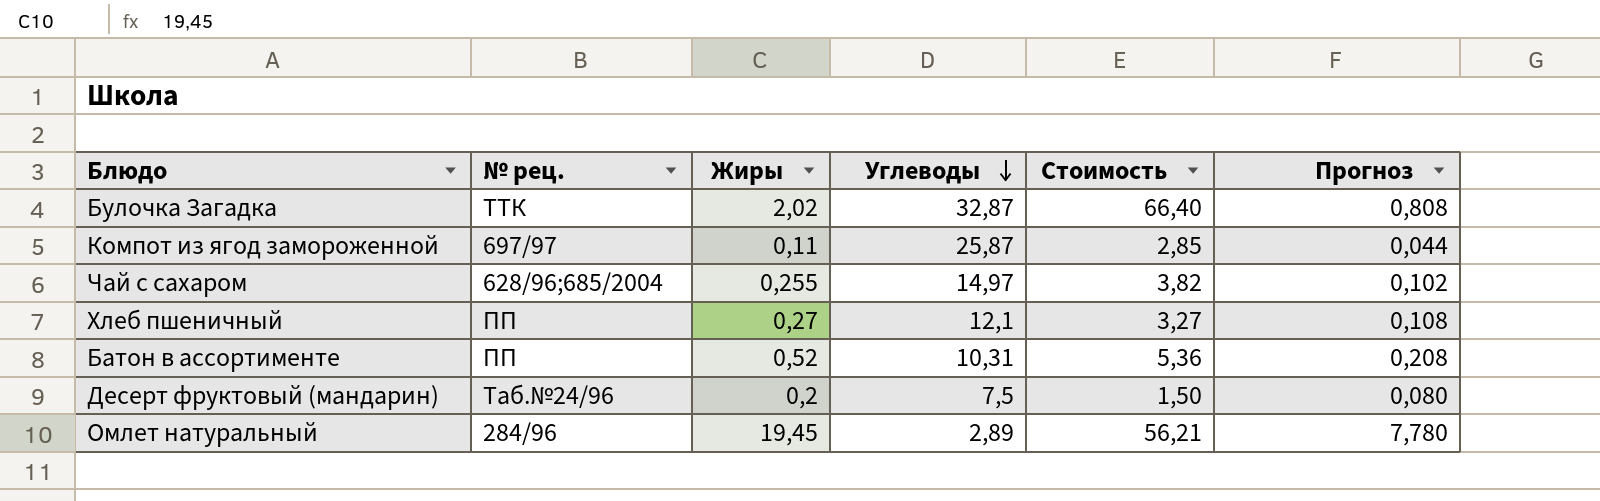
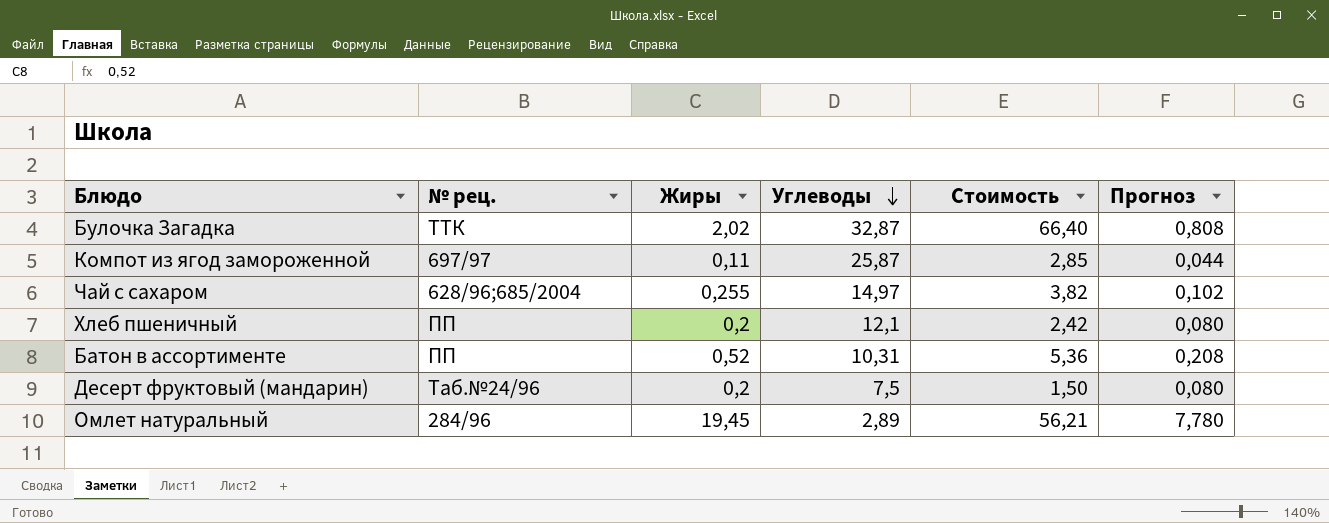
Хлеб пшеничный | Жиры: 0,27 -> 0,2
Хлеб пшеничный | Стоимость: 3,27 -> 2,42
Хлеб пшеничный | Прогноз: 0,108 -> 0,080

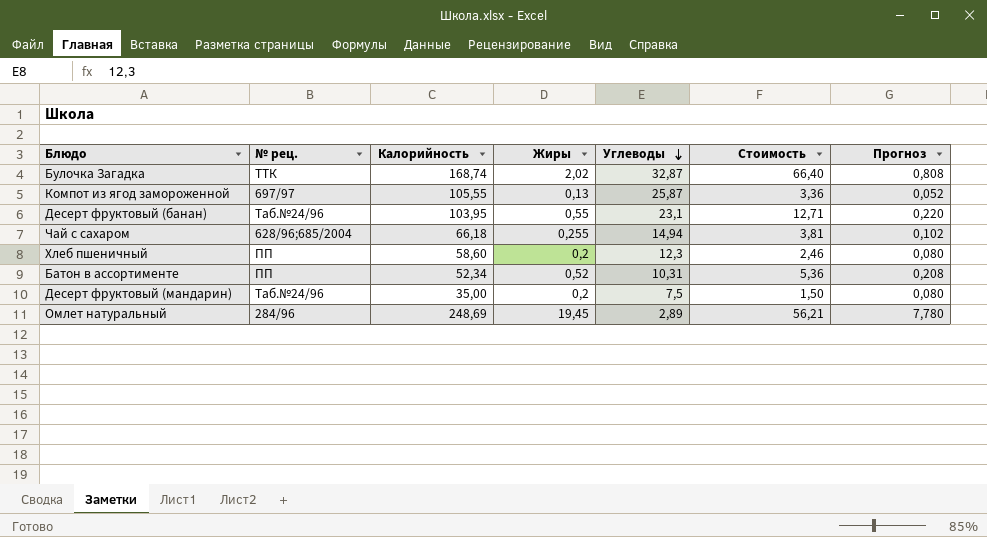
column Калорийность | position: none -> 3
Компот из ягод замороженной | Жиры: 0,11 -> 0,13
Компот из ягод замороженной | Стоимость: 2,85 -> 3,36
Компот из ягод замороженной | Прогноз: 0,044 -> 0,052
row Десерт фруктовый (банан): none -> Таб.№24/96 | 103,95 | 0,55 | 23,1 | 12,71 | 0,220
Чай с сахаром | Углеводы: 14,97 -> 14,94
Чай с сахаром | Стоимость: 3,82 -> 3,81
Хлеб пшеничный | Углеводы: 12,1 -> 12,3
Хлеб пшеничный | Стоимость: 2,42 -> 2,46

